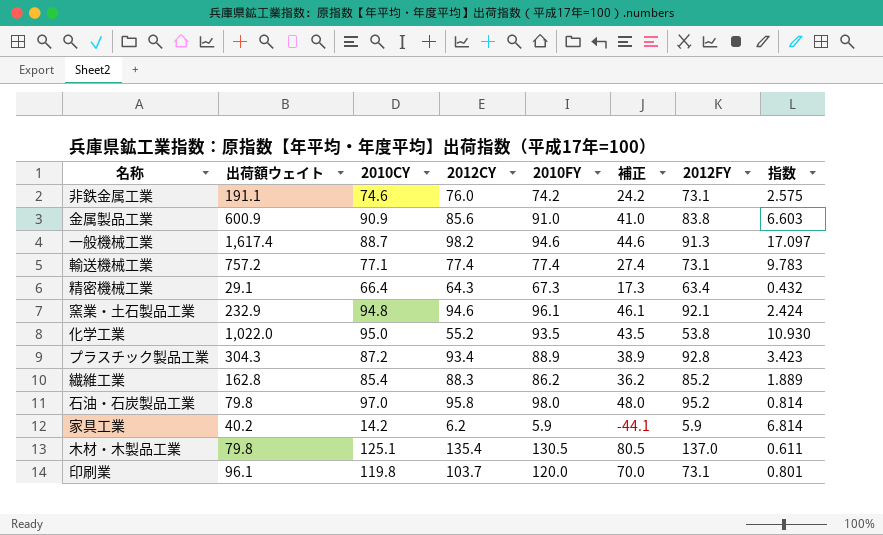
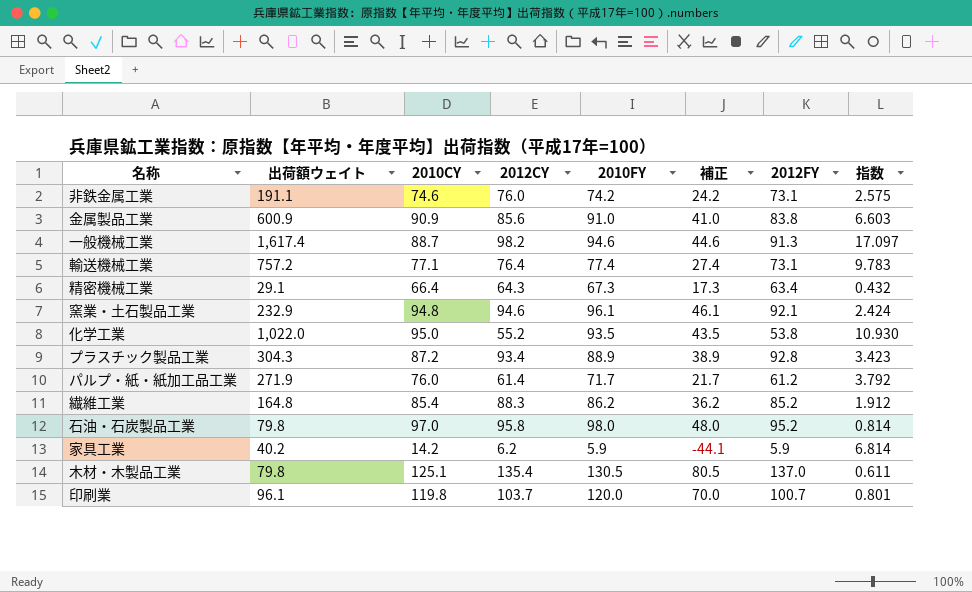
輸送機械工業 | 2012CY: 77.4 -> 76.4
row パルプ・紙・紙加工品工業: none -> 271.9 | 76.0 | 61.4 | 71.7 | 21.7 | 61.2 | 3.792
繊維工業 | 出荷額ウェイト: 162.8 -> 164.8
繊維工業 | 指数: 1.889 -> 1.912
印刷業 | 2012FY: 73.1 -> 100.7

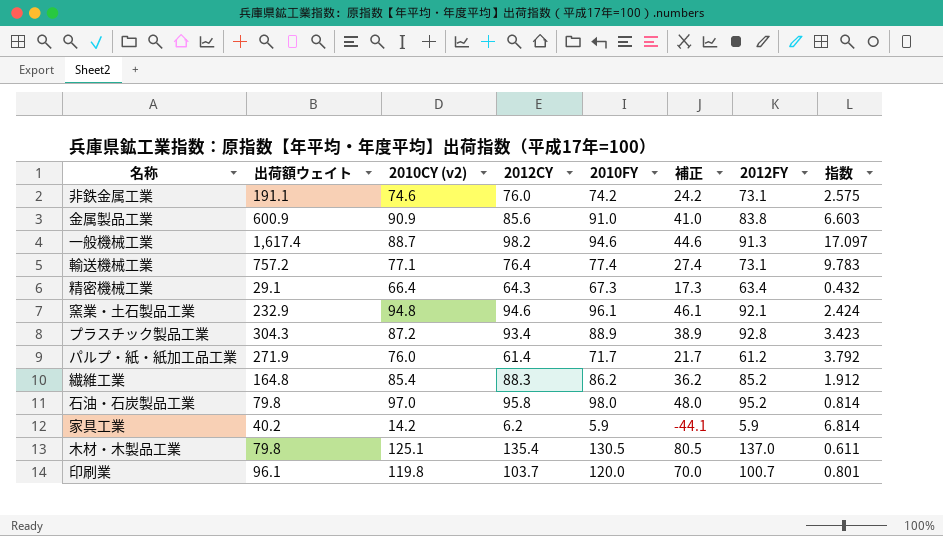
column name: 2010CY -> 2010CY (v2)
row 化学工業: 1,022.0 | 95.0 | 55.2 | 93.5 | 43.5 | 53.8 | 10.930 -> none

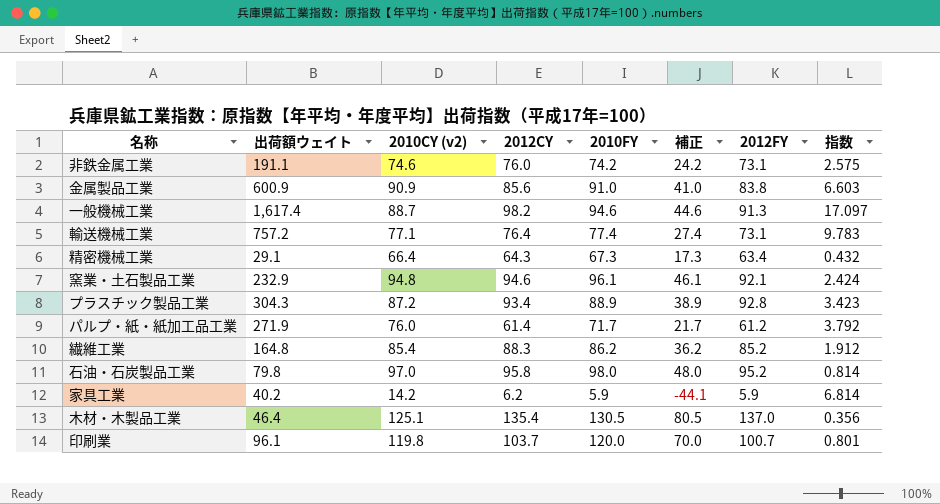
木材・木製品工業 | 出荷額ウェイト: 79.8 -> 46.4
木材・木製品工業 | 指数: 0.611 -> 0.356

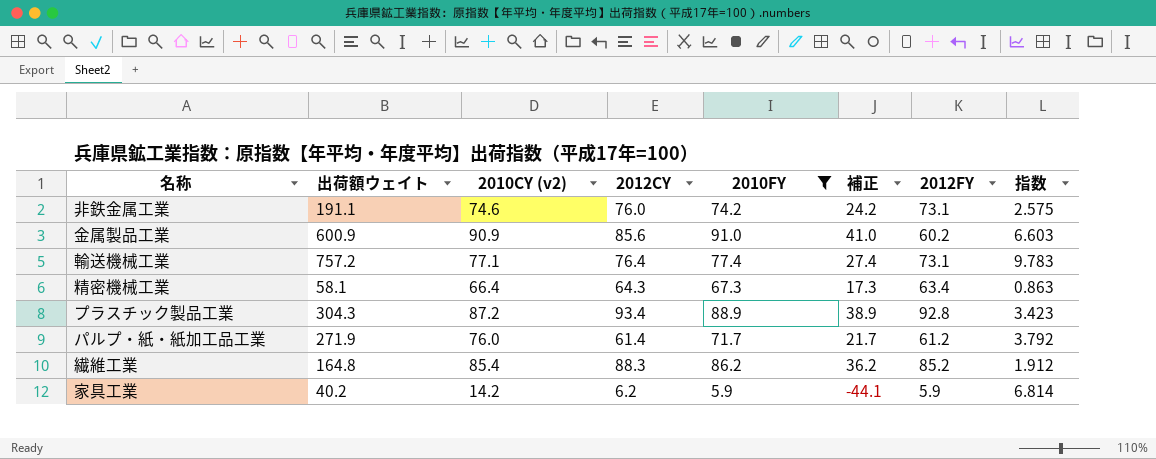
filter: none -> 2010FY <= 91.0
金属製品工業 | 2012FY: 83.8 -> 60.2
精密機械工業 | 出荷額ウェイト: 29.1 -> 58.1
精密機械工業 | 指数: 0.432 -> 0.863

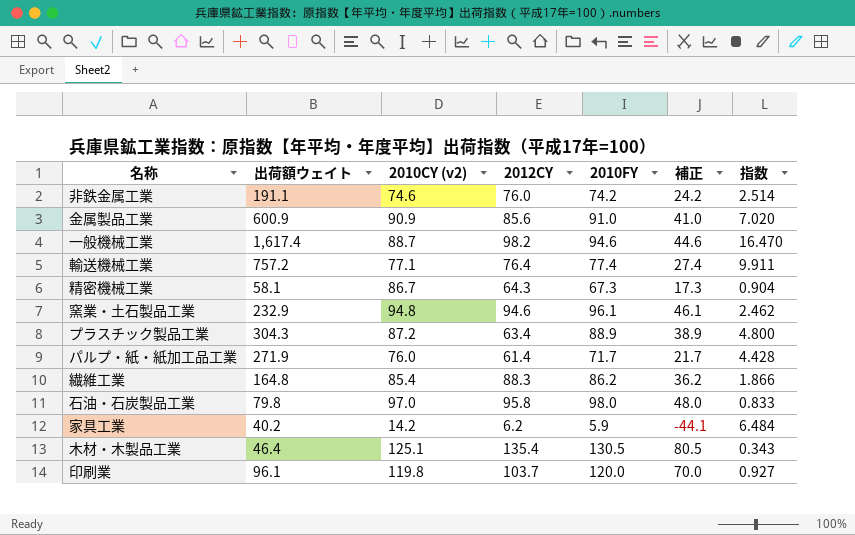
filter: 2010FY <= 91.0 -> none
column 2012FY | position: 7 -> none
column 指数 | formula: [出荷額ウェイト] / [2010FY] -> [出荷額ウェイト] / [2012CY]
精密機械工業 | 2010CY (v2): 66.4 -> 86.7
プラスチック製品工業 | 2012CY: 93.4 -> 63.4

